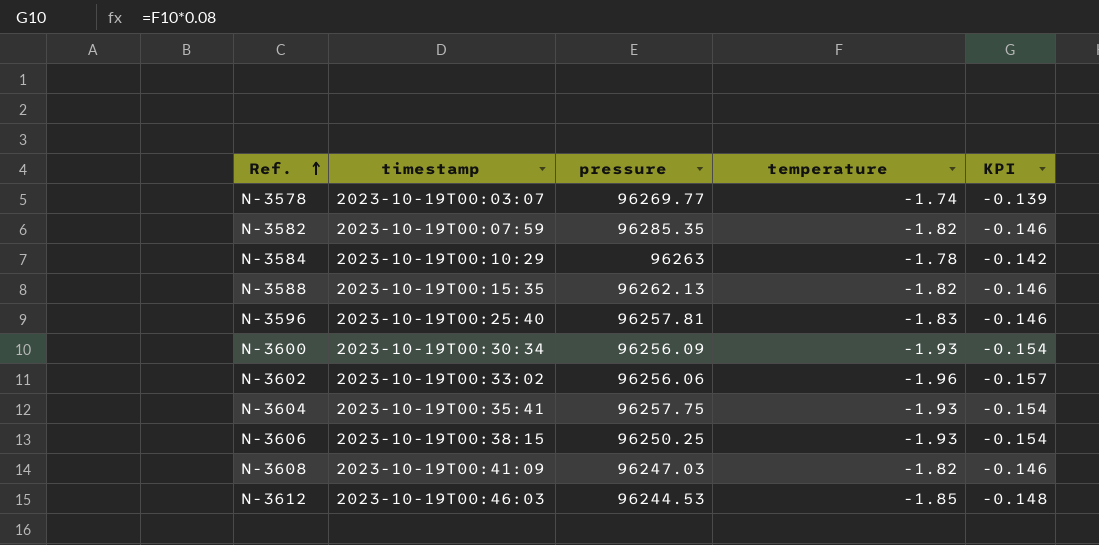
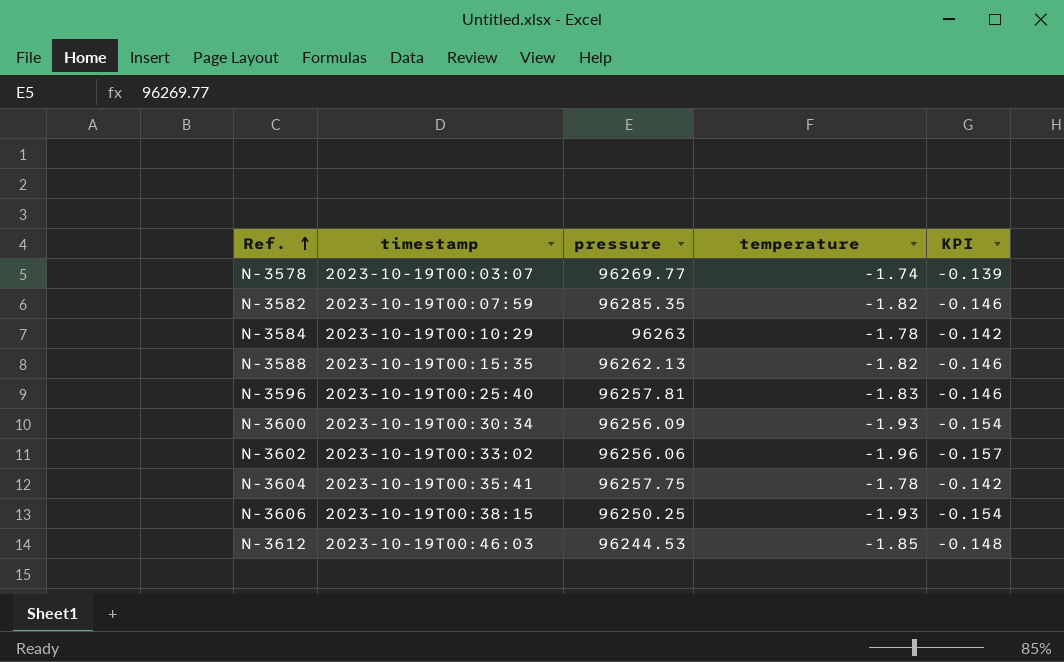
row N-3608: 2023-10-19T00:41:09 | 96247.03 | -1.82 | -0.146 -> none
N-3604 | temperature: -1.93 -> -1.78
N-3604 | KPI: -0.154 -> -0.142

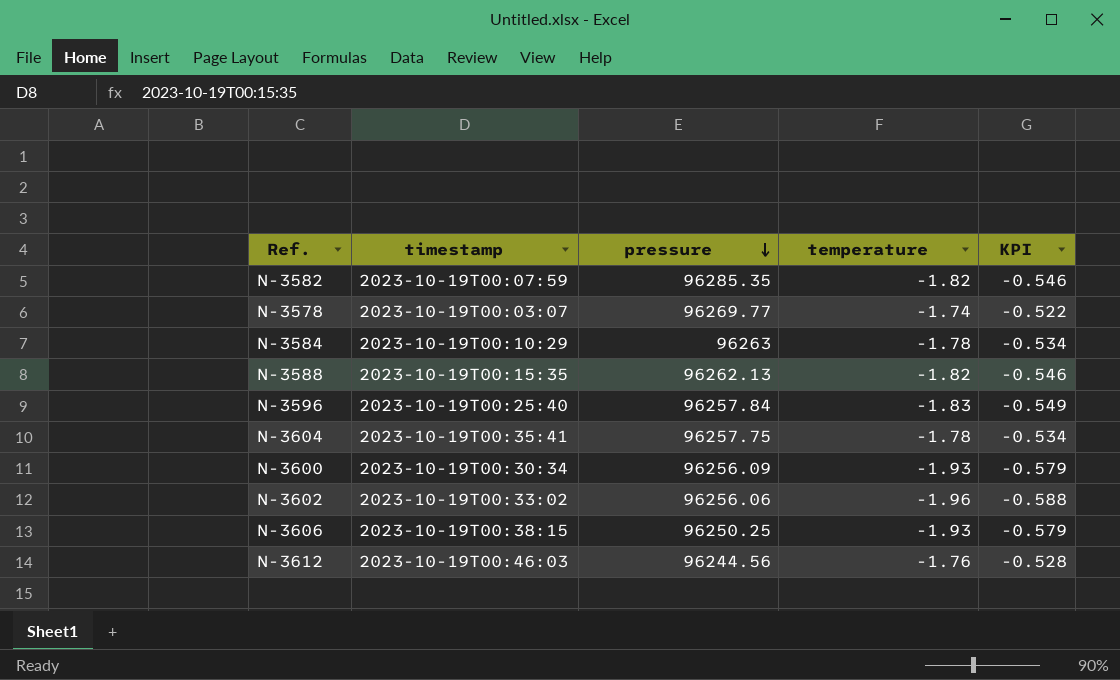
row order: Ref. ascending -> pressure descending
column KPI | formula: [temperature] * 0.08 -> [temperature] * 0.3
N-3596 | pressure: 96257.81 -> 96257.84
N-3612 | pressure: 96244.53 -> 96244.56
N-3612 | temperature: -1.85 -> -1.76

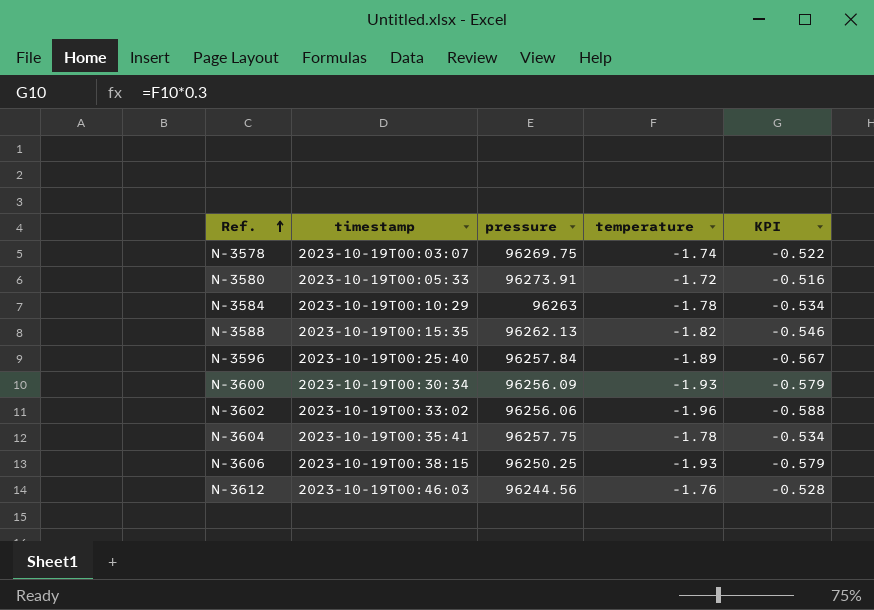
row order: pressure descending -> Ref. ascending
row N-3582: 2023-10-19T00:07:59 | 96285.35 | -1.82 | -0.546 -> none
N-3578 | pressure: 96269.77 -> 96269.75
row N-3580: none -> 2023-10-19T00:05:33 | 96273.91 | -1.72 | -0.516
N-3596 | temperature: -1.83 -> -1.89
N-3596 | KPI: -0.549 -> -0.567

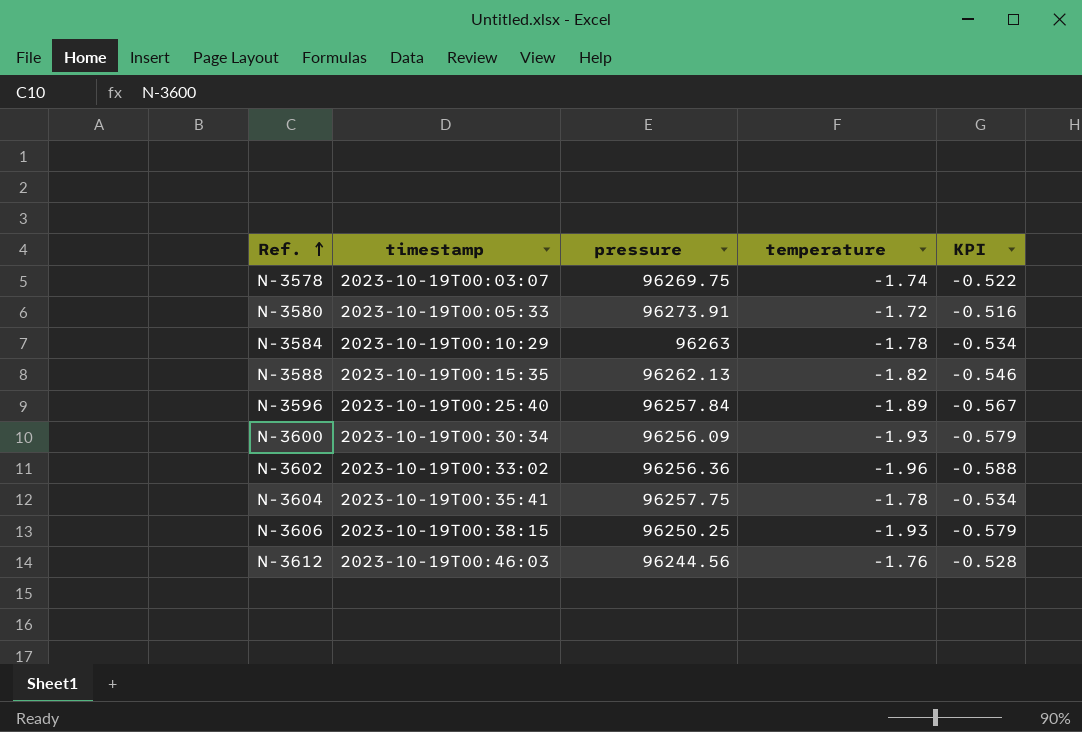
N-3602 | pressure: 96256.06 -> 96256.36

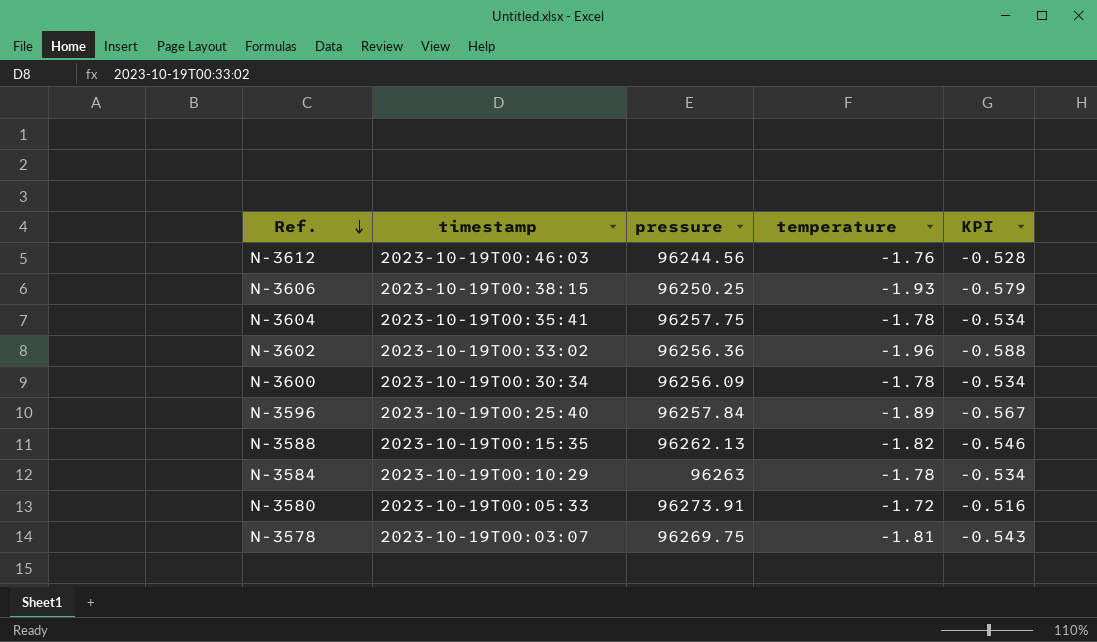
row order: Ref. ascending -> Ref. descending
N-3600 | temperature: -1.93 -> -1.78
N-3600 | KPI: -0.579 -> -0.534
N-3578 | temperature: -1.74 -> -1.81
N-3578 | KPI: -0.522 -> -0.543

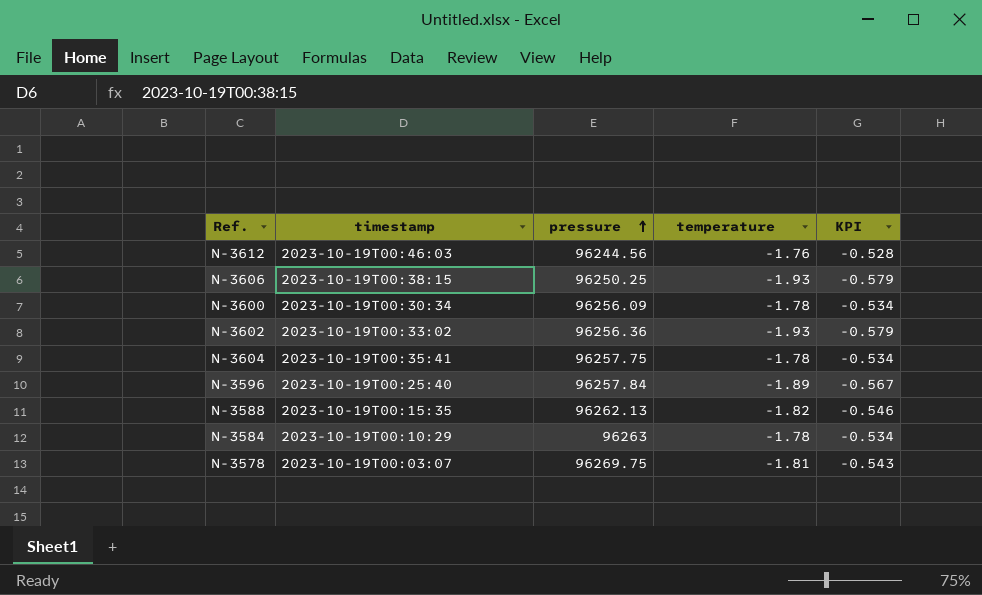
row order: Ref. descending -> pressure ascending
row N-3580: 2023-10-19T00:05:33 | 96273.91 | -1.72 | -0.516 -> none
N-3602 | temperature: -1.96 -> -1.93
N-3602 | KPI: -0.588 -> -0.579

